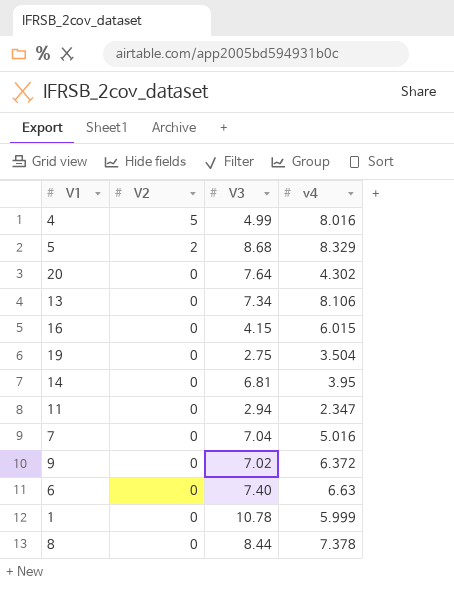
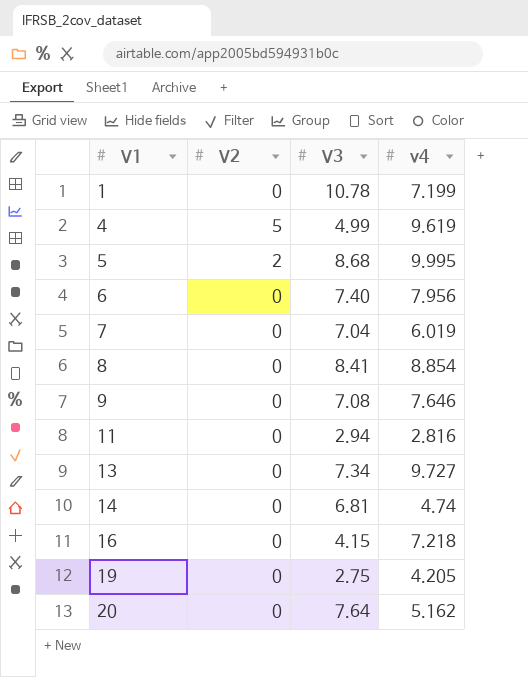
row order: V2 descending -> V1 ascending
1 | v4: 5.999 -> 7.199
4 | v4: 8.016 -> 9.619
5 | v4: 8.329 -> 9.995
6 | v4: 6.63 -> 7.956
7 | v4: 5.016 -> 6.019
8 | V3: 8.44 -> 8.41
8 | v4: 7.378 -> 8.854
9 | V3: 7.02 -> 7.08
9 | v4: 6.372 -> 7.646
11 | v4: 2.347 -> 2.816
13 | v4: 8.106 -> 9.727
14 | v4: 3.95 -> 4.74
16 | v4: 6.015 -> 7.218
19 | v4: 3.504 -> 4.205
20 | v4: 4.302 -> 5.162

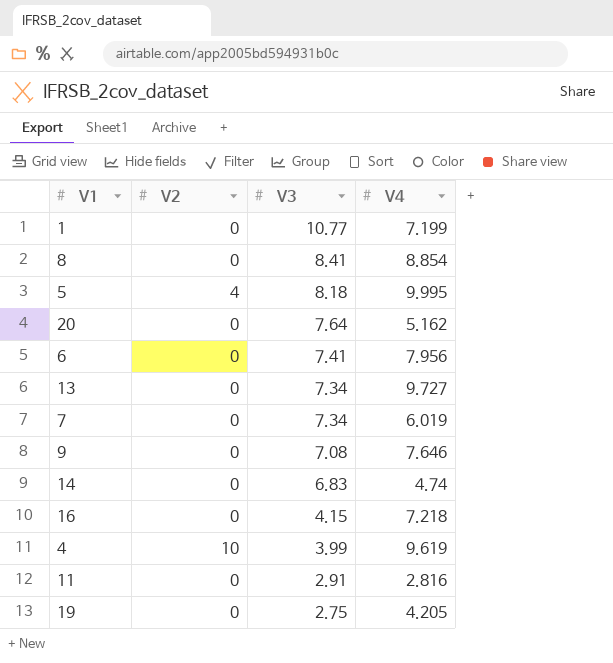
row order: V1 ascending -> V3 descending
column name: v4 -> V4
1 | V3: 10.78 -> 10.77
5 | V2: 2 -> 4
5 | V3: 8.68 -> 8.18
6 | V3: 7.40 -> 7.41
7 | V3: 7.04 -> 7.34
14 | V3: 6.81 -> 6.83
4 | V2: 5 -> 10
4 | V3: 4.99 -> 3.99
11 | V3: 2.94 -> 2.91

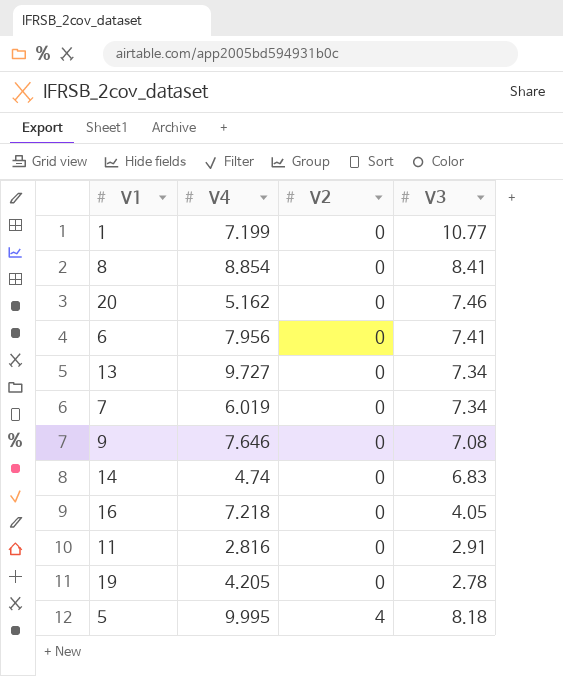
row order: V3 descending -> V2 ascending
column V4 | position: 4 -> 2
row 4: 10 | 3.99 | 9.619 -> none
20 | V3: 7.64 -> 7.46
16 | V3: 4.15 -> 4.05
19 | V3: 2.75 -> 2.78

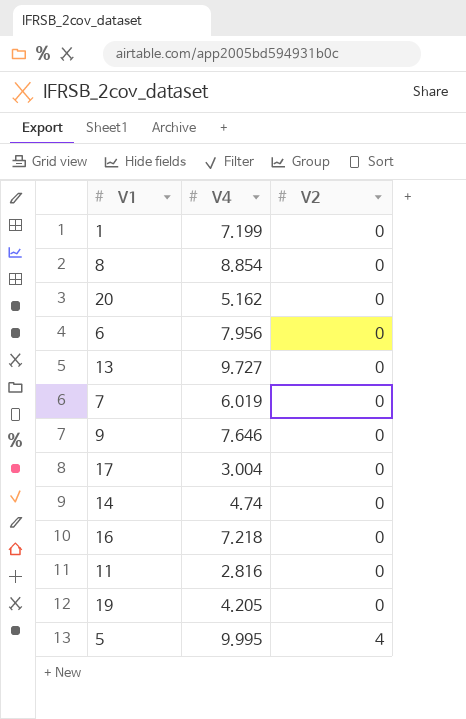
column V3 | position: 4 -> none
row 17: none -> 3.004 | 0

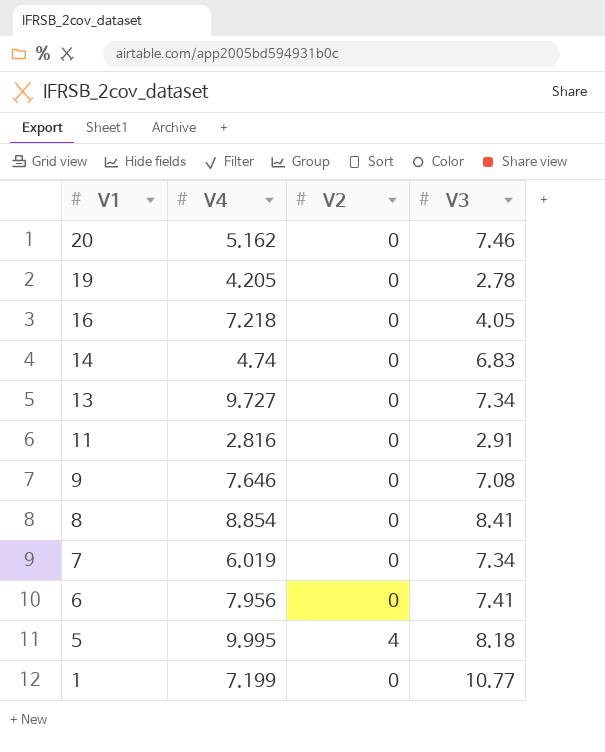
row order: V2 ascending -> V1 descending
column V3 | position: none -> 4
row 17: 3.004 | 0 -> none

